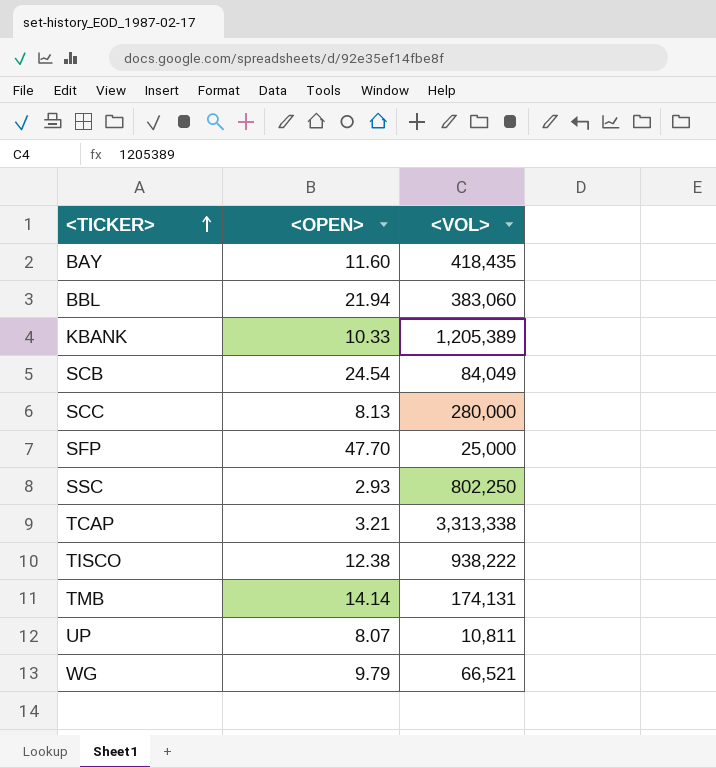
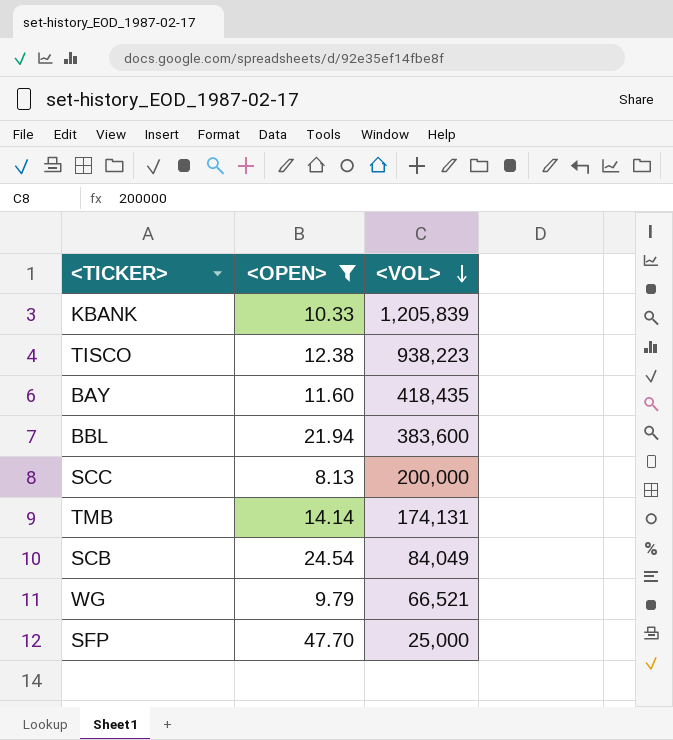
filter: none -> <OPEN> >= 8.13
row order: <TICKER> ascending -> <VOL> descending
KBANK | <VOL>: 1,205,389 -> 1,205,839
TISCO | <VOL>: 938,222 -> 938,223
BBL | <VOL>: 383,060 -> 383,600
SCC | <VOL>: 280,000 -> 200,000

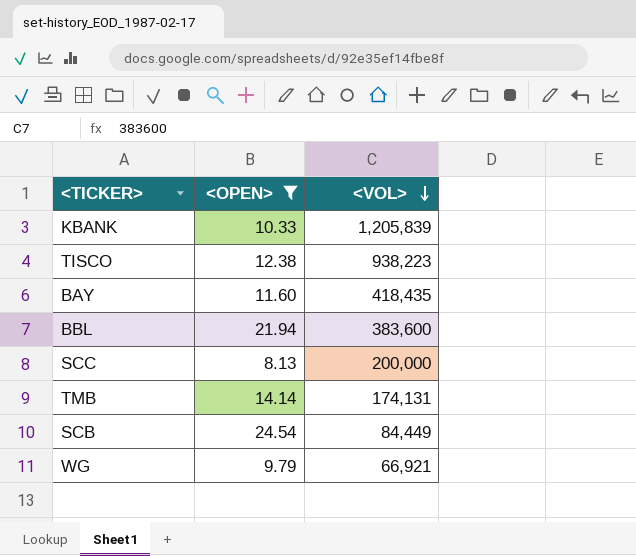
row SFP: 47.70 | 25,000 -> none
SCB | <VOL>: 84,049 -> 84,449
WG | <VOL>: 66,521 -> 66,921

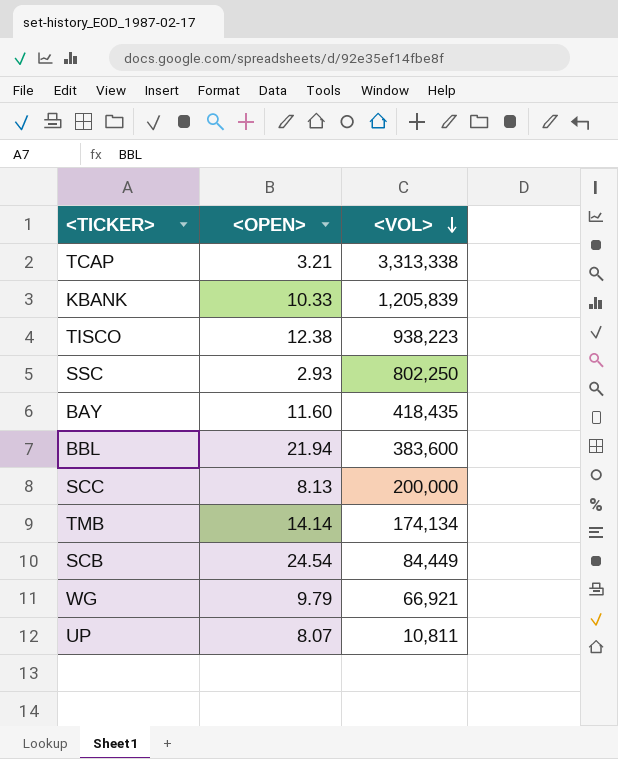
filter: <OPEN> >= 8.13 -> none
TMB | <VOL>: 174,131 -> 174,134

